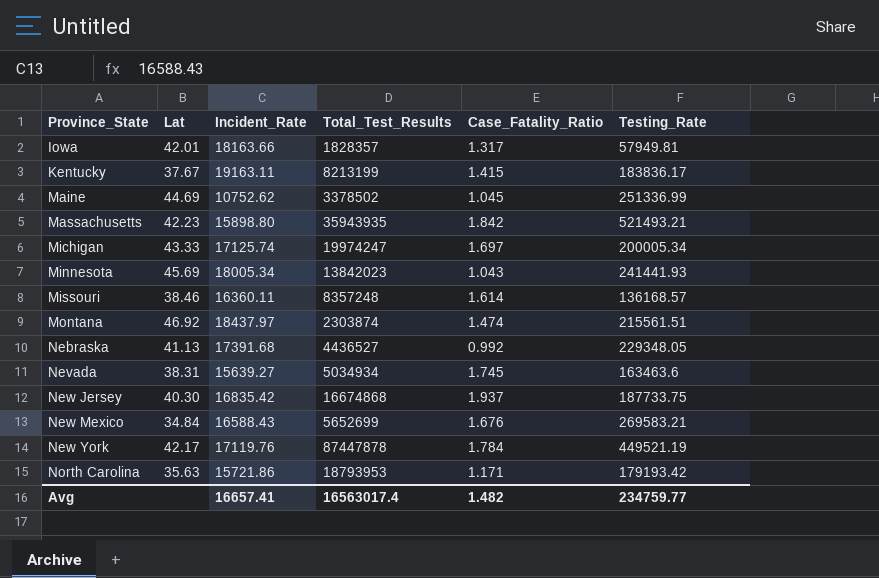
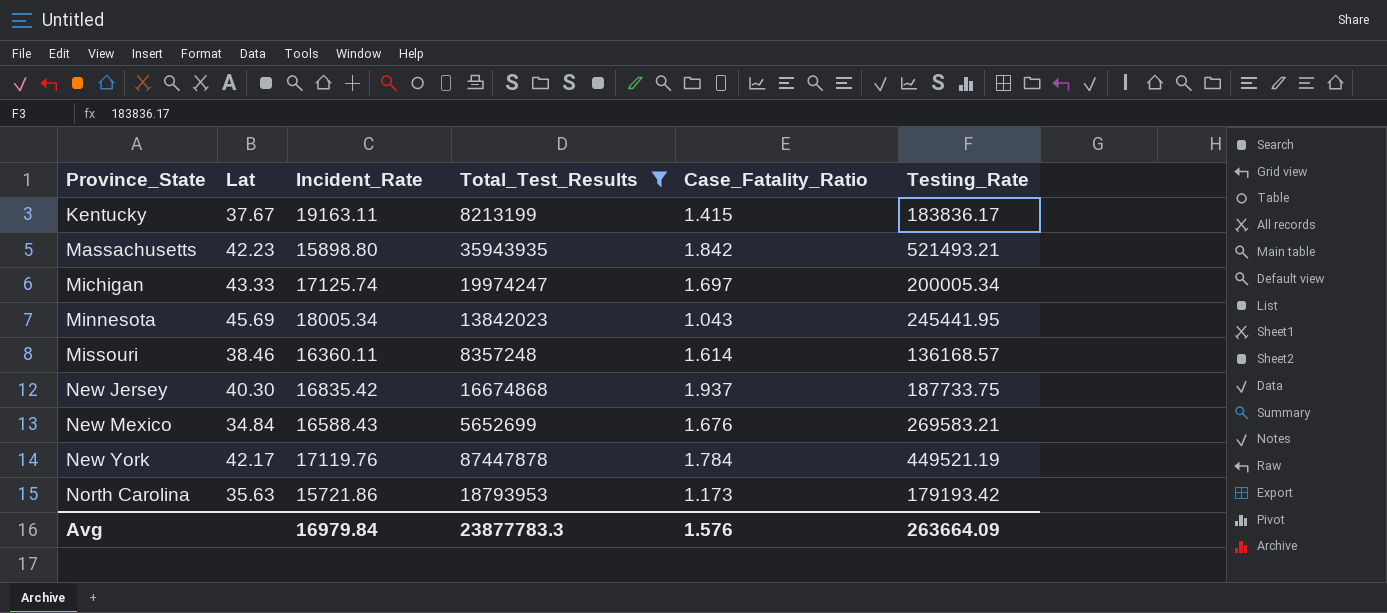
filter: none -> Total_Test_Results >= 5652699
Minnesota | Testing_Rate: 241441.93 -> 245441.95
North Carolina | Case_Fatality_Ratio: 1.171 -> 1.173
Avg | Incident_Rate: 16657.41 -> 16979.84
Avg | Total_Test_Results: 16563017.4 -> 23877783.3
Avg | Case_Fatality_Ratio: 1.482 -> 1.576
Avg | Testing_Rate: 234759.77 -> 263664.09

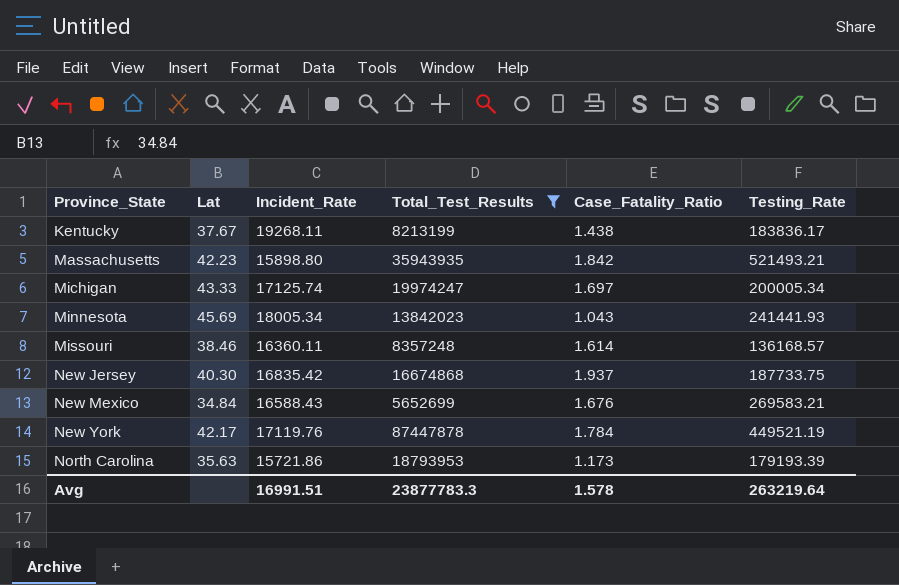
Kentucky | Incident_Rate: 19163.11 -> 19268.11
Kentucky | Case_Fatality_Ratio: 1.415 -> 1.438
Minnesota | Testing_Rate: 245441.95 -> 241441.93
North Carolina | Testing_Rate: 179193.42 -> 179193.39
Avg | Incident_Rate: 16979.84 -> 16991.51
Avg | Case_Fatality_Ratio: 1.576 -> 1.578
Avg | Testing_Rate: 263664.09 -> 263219.64

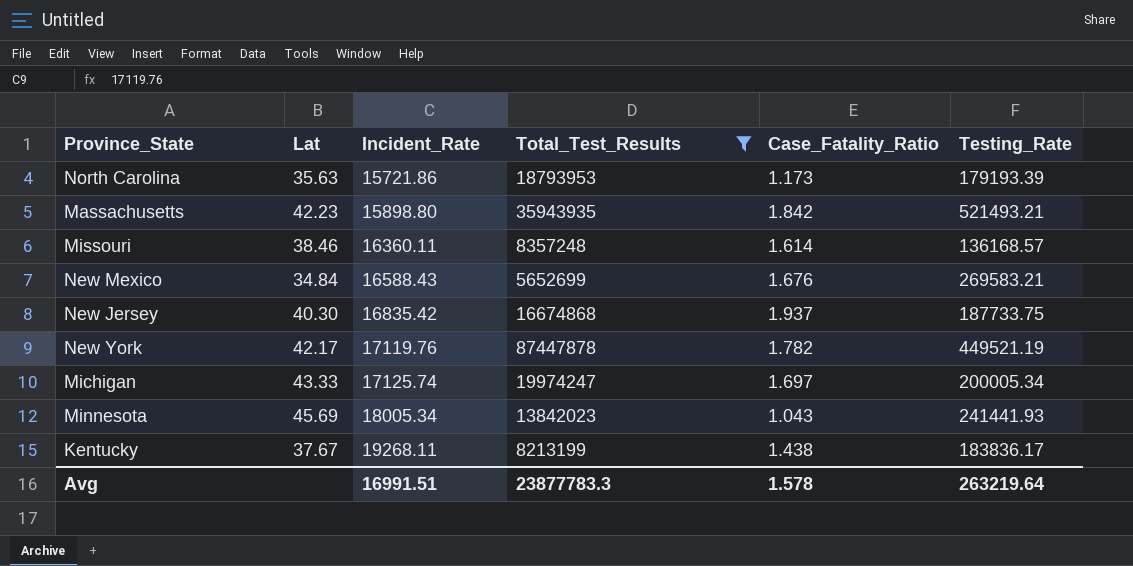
row order: Province_State ascending -> Incident_Rate ascending
New York | Case_Fatality_Ratio: 1.784 -> 1.782

